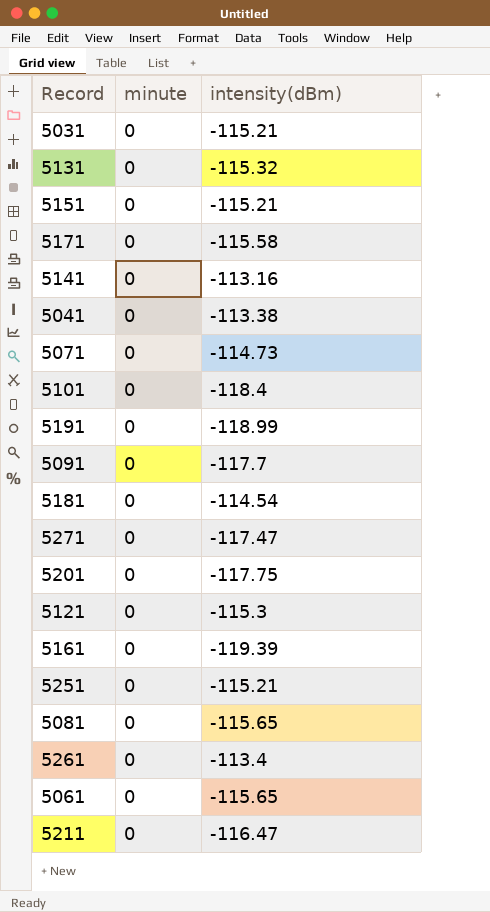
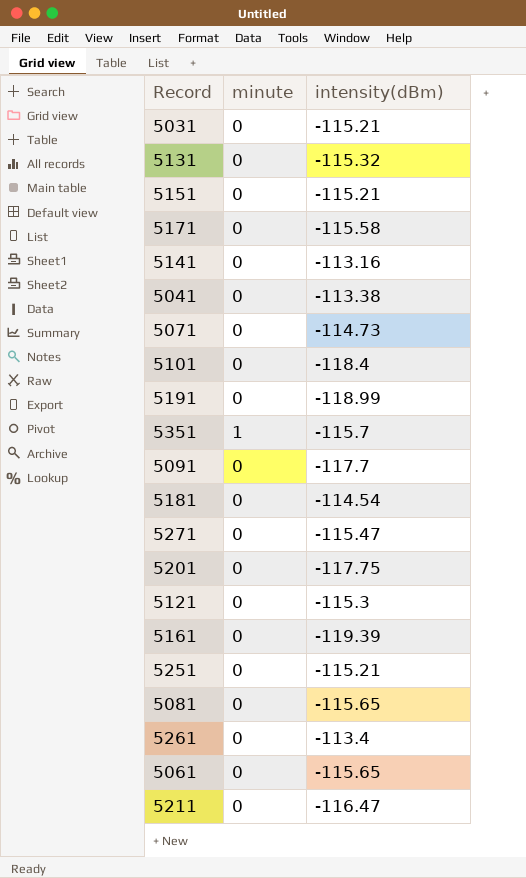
row 5351: none -> 1 | -115.7
5271 | intensity(dBm): -117.47 -> -115.47

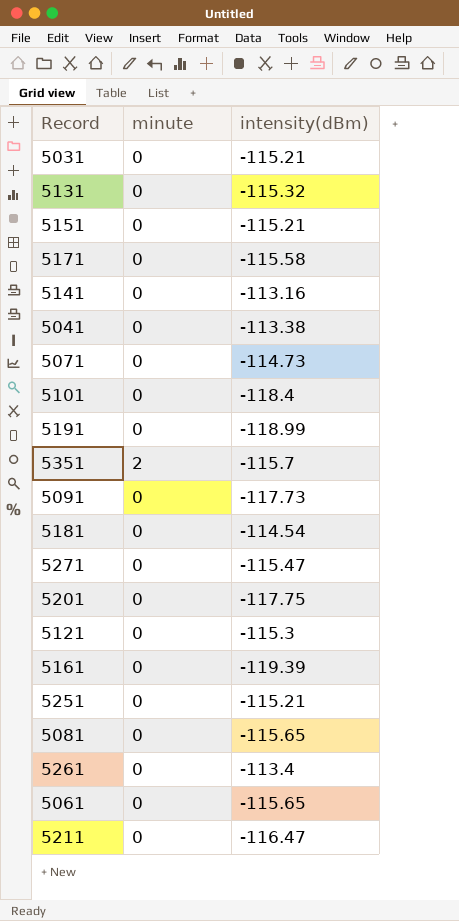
5351 | minute: 1 -> 2
5091 | intensity(dBm): -117.7 -> -117.73

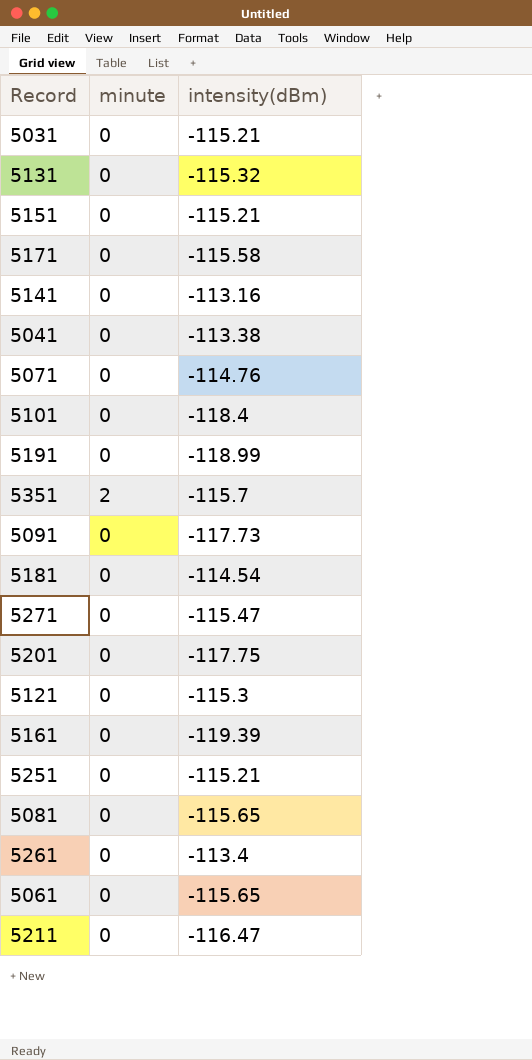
5071 | intensity(dBm): -114.73 -> -114.76

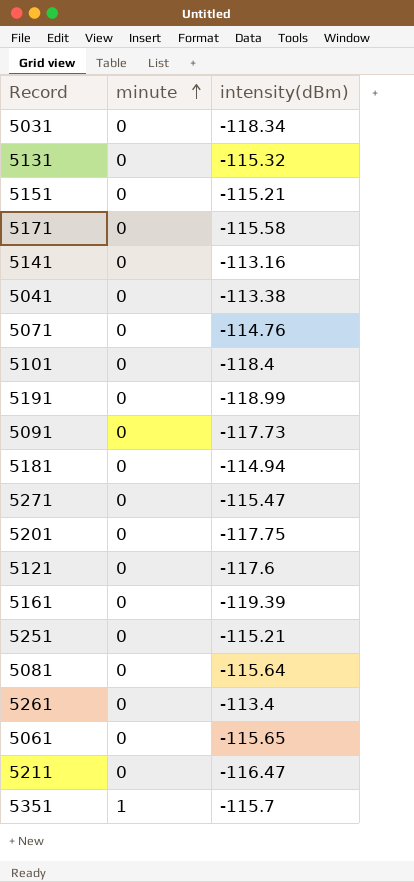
row order: none -> minute ascending
5031 | intensity(dBm): -115.21 -> -118.34
5181 | intensity(dBm): -114.54 -> -114.94
5121 | intensity(dBm): -115.3 -> -117.6
5081 | intensity(dBm): -115.65 -> -115.64
5351 | minute: 2 -> 1

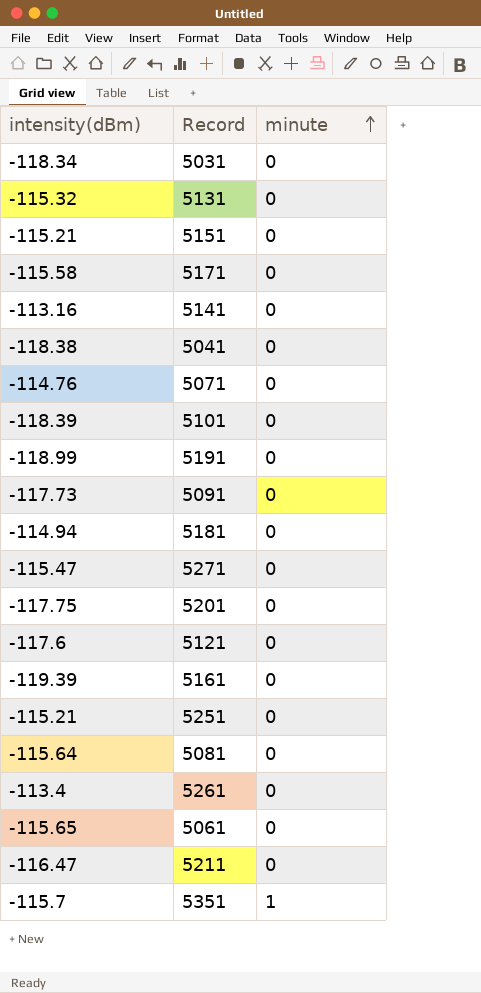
column intensity(dBm) | position: 3 -> 1
5041 | intensity(dBm): -113.38 -> -118.38
5101 | intensity(dBm): -118.4 -> -118.39

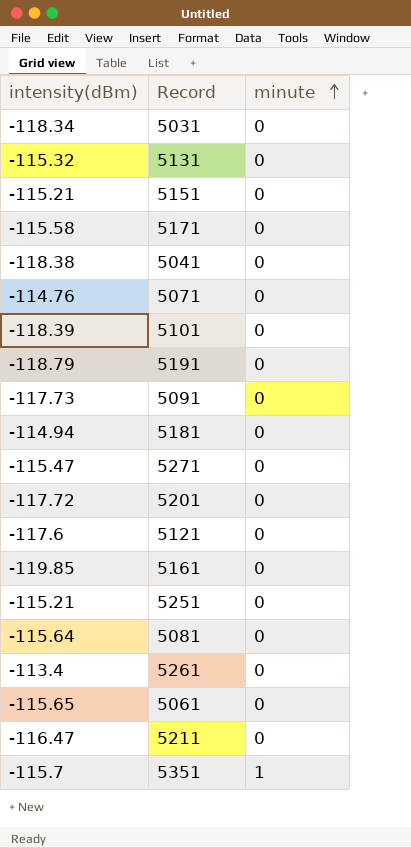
row 5141: -113.16 | 0 -> none
5191 | intensity(dBm): -118.99 -> -118.79
5201 | intensity(dBm): -117.75 -> -117.72
5161 | intensity(dBm): -119.39 -> -119.85

